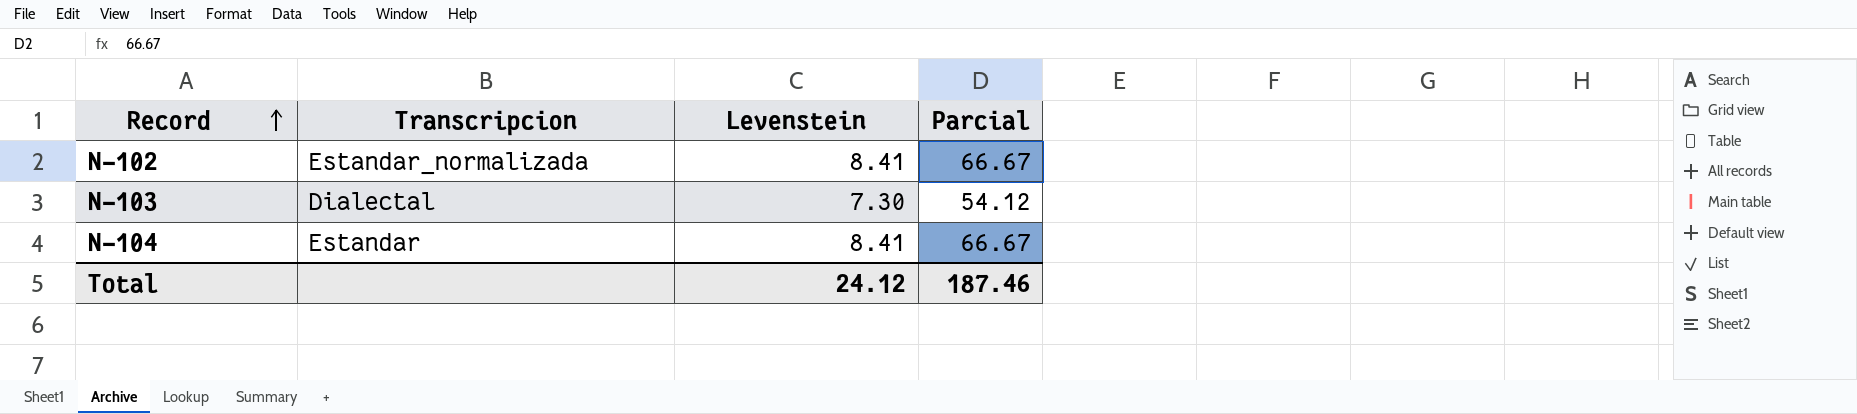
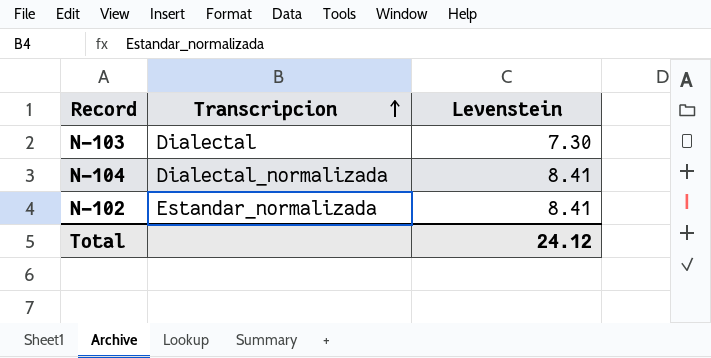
row order: Record ascending -> Transcripcion ascending
column Parcial | position: 4 -> none
N-104 | Transcripcion: Estandar -> Dialectal_normalizada

